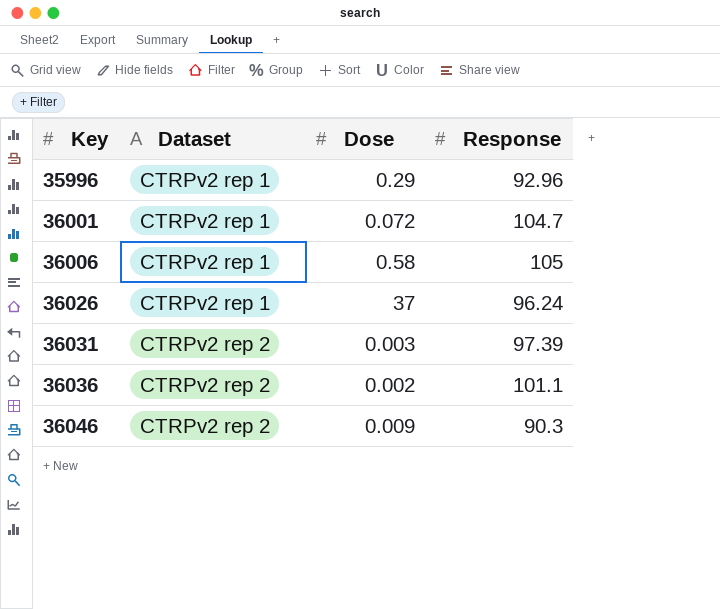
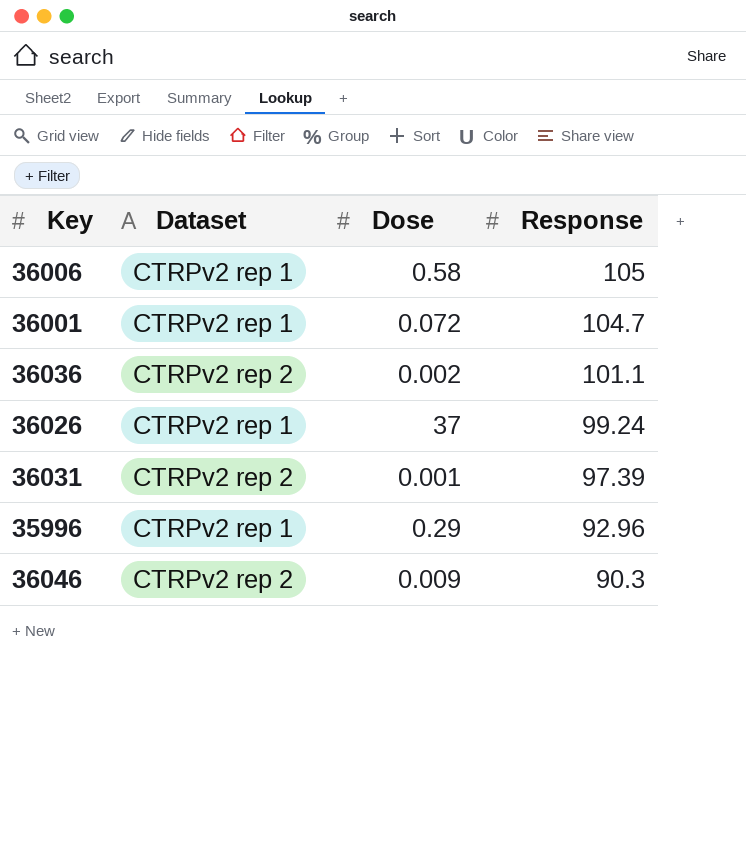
row order: Key ascending -> Response descending
36026 | Response: 96.24 -> 99.24
36031 | Dose: 0.003 -> 0.001

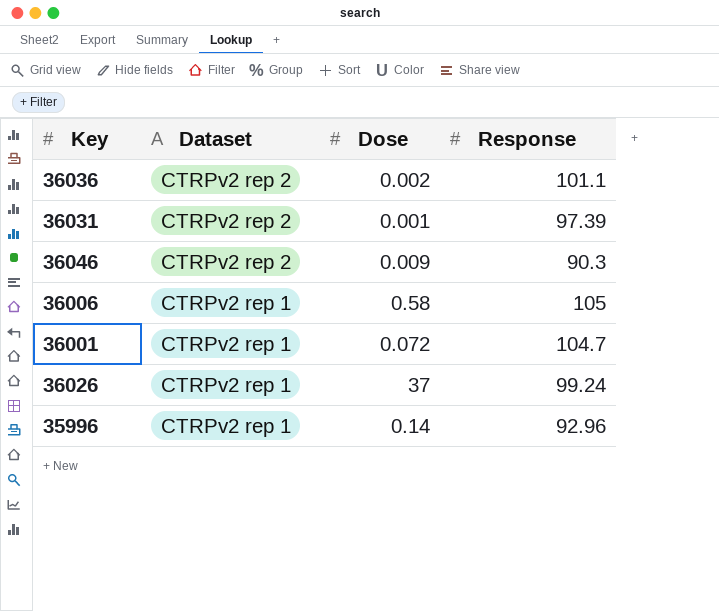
row order: Response descending -> Dataset descending
35996 | Dose: 0.29 -> 0.14

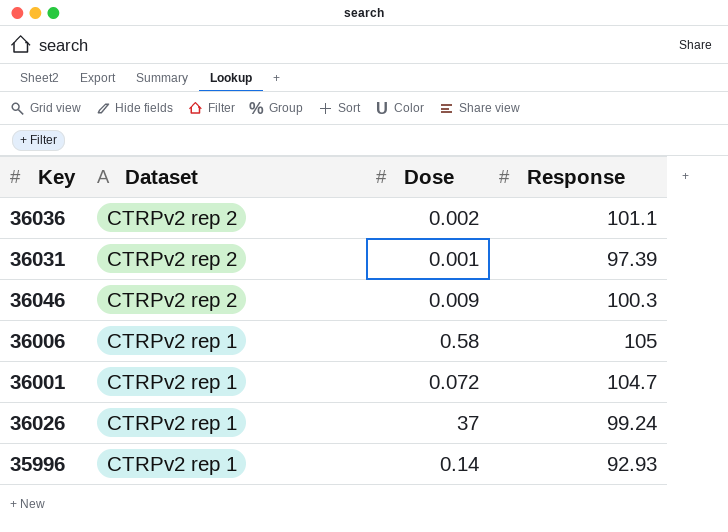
36046 | Response: 90.3 -> 100.3
35996 | Response: 92.96 -> 92.93

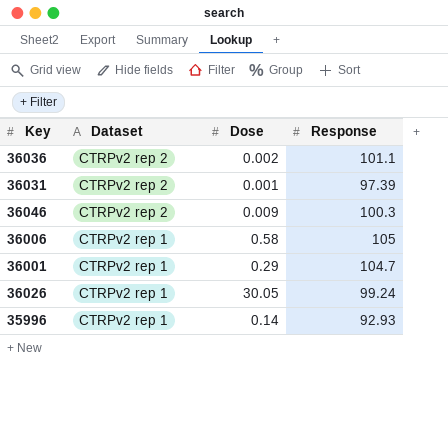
36001 | Dose: 0.072 -> 0.29
36026 | Dose: 37 -> 30.05

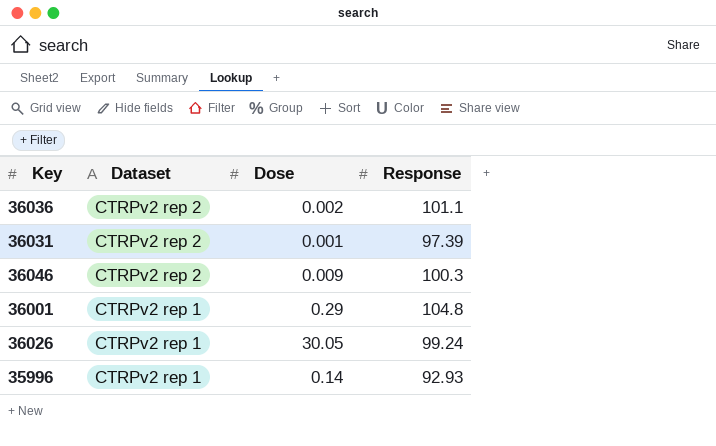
row 36006: CTRPv2 rep 1 | 0.58 | 105 -> none
36001 | Response: 104.7 -> 104.8

